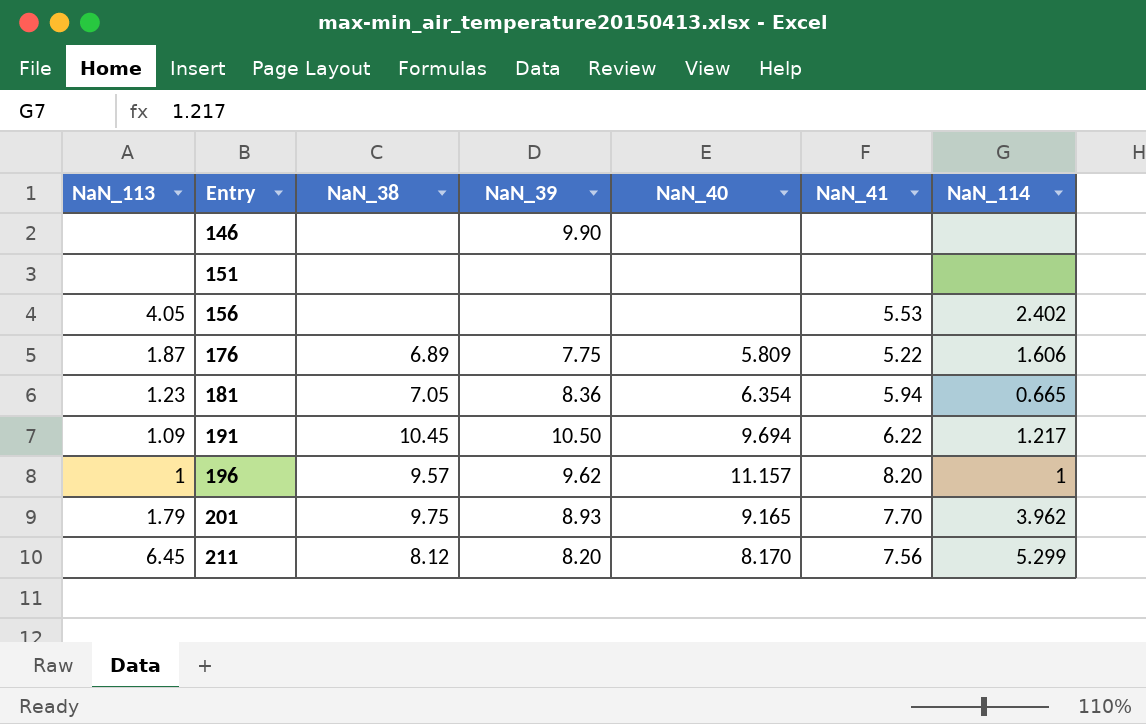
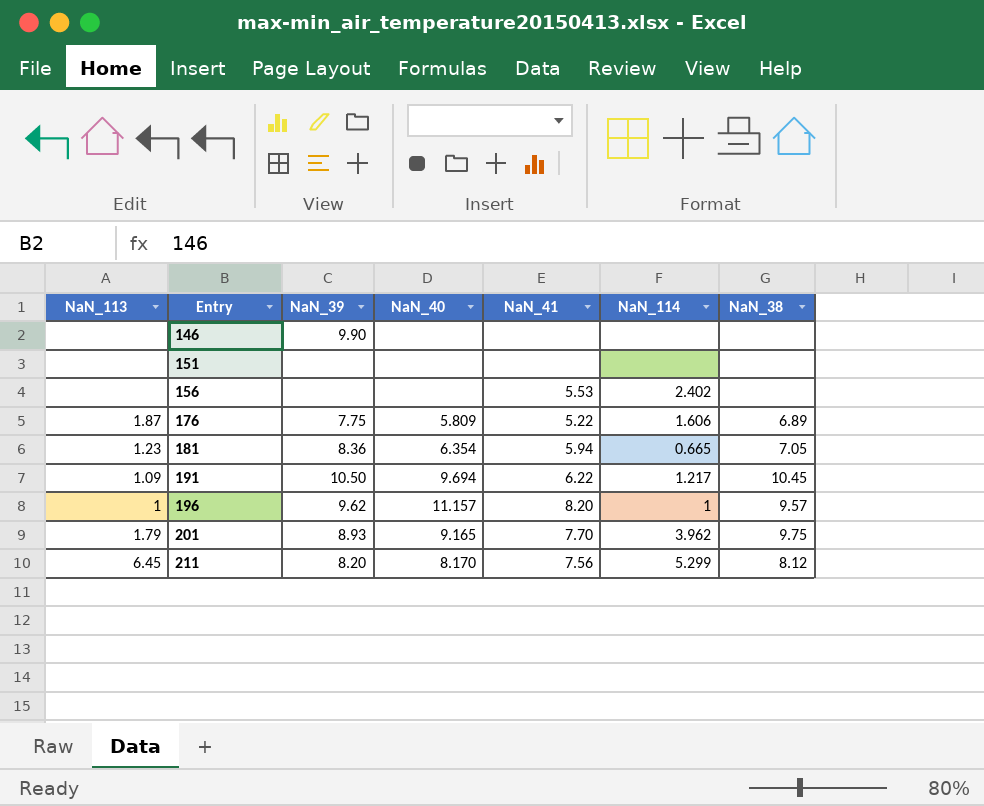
column NaN_38 | position: 3 -> 7
156 | NaN_113: 4.05 -> none

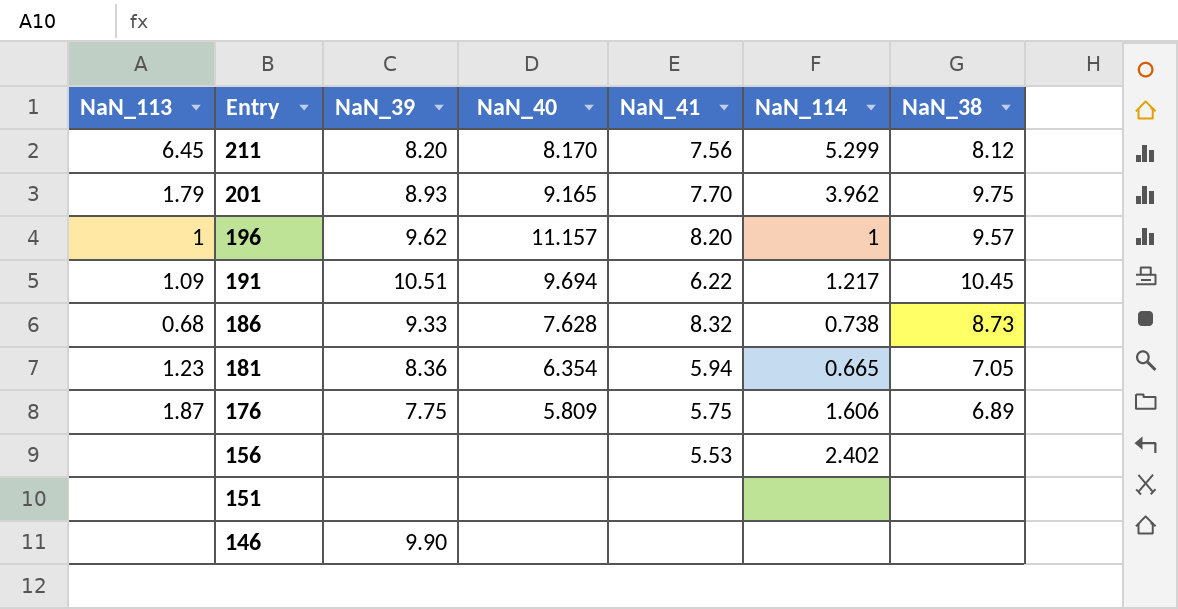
row order: Entry ascending -> Entry descending
191 | NaN_39: 10.50 -> 10.51
row 186: none -> 0.68 | 9.33 | 7.628 | 8.32 | 0.738 | 8.73
176 | NaN_41: 5.22 -> 5.75

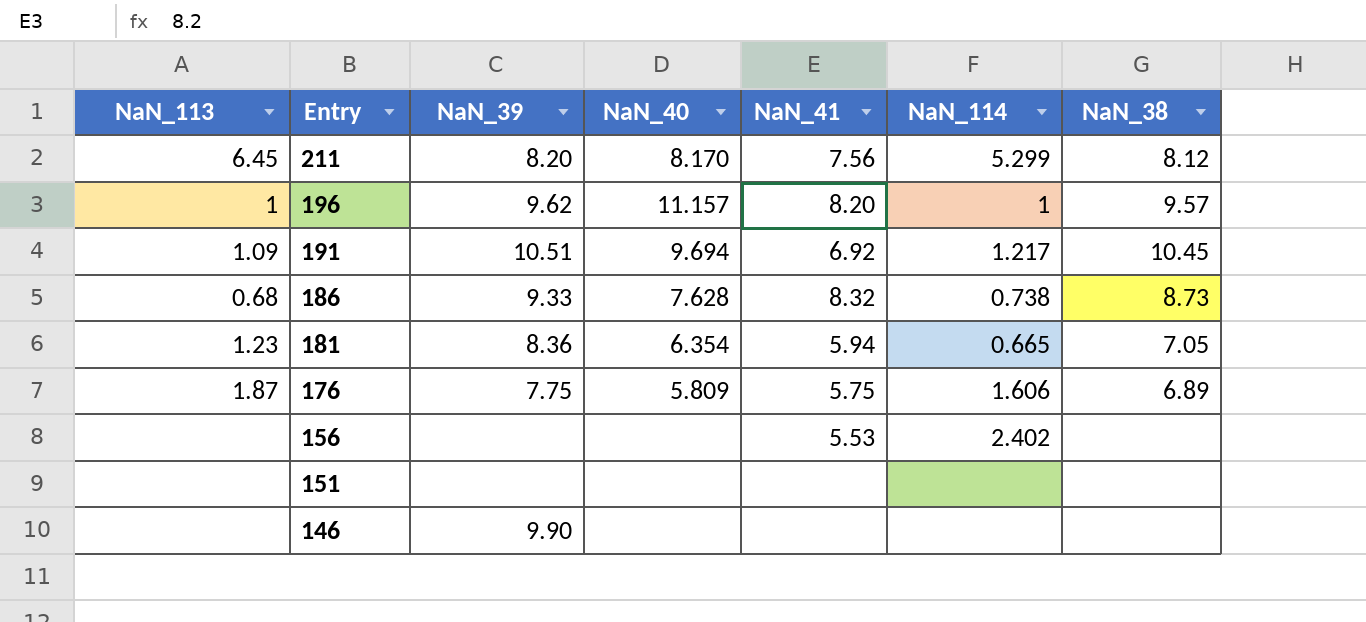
row 201: 1.79 | 8.93 | 9.165 | 7.70 | 3.962 | 9.75 -> none
191 | NaN_41: 6.22 -> 6.92

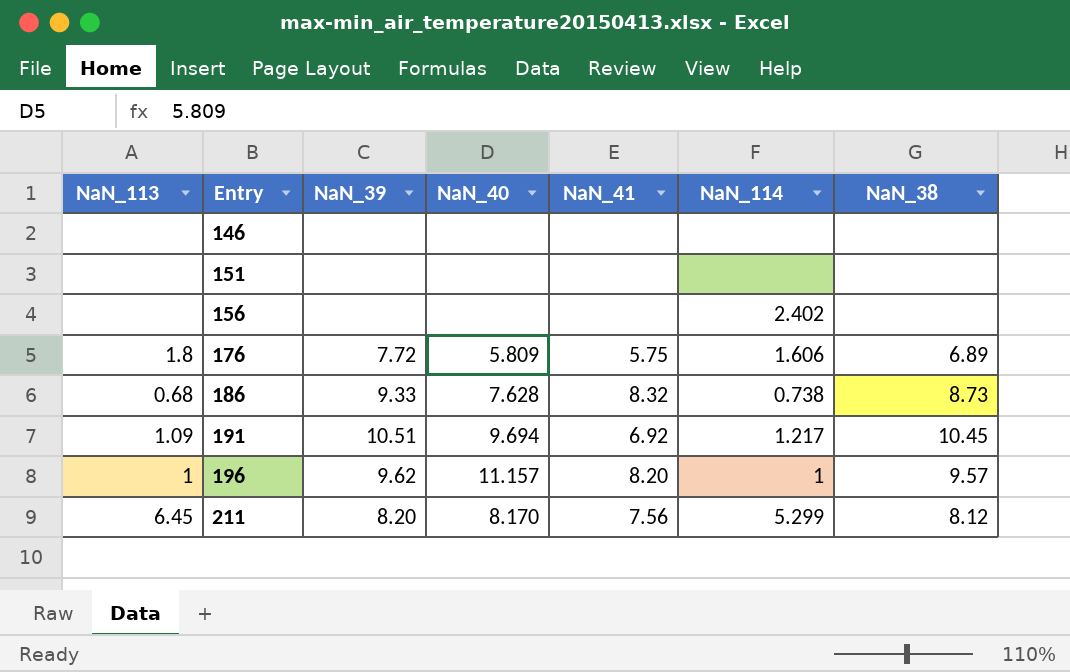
row order: Entry descending -> Entry ascending
row 181: 1.23 | 8.36 | 6.354 | 5.94 | 0.665 | 7.05 -> none
146 | NaN_39: 9.90 -> none
156 | NaN_41: 5.53 -> none
176 | NaN_113: 1.87 -> 1.8
176 | NaN_39: 7.75 -> 7.72

